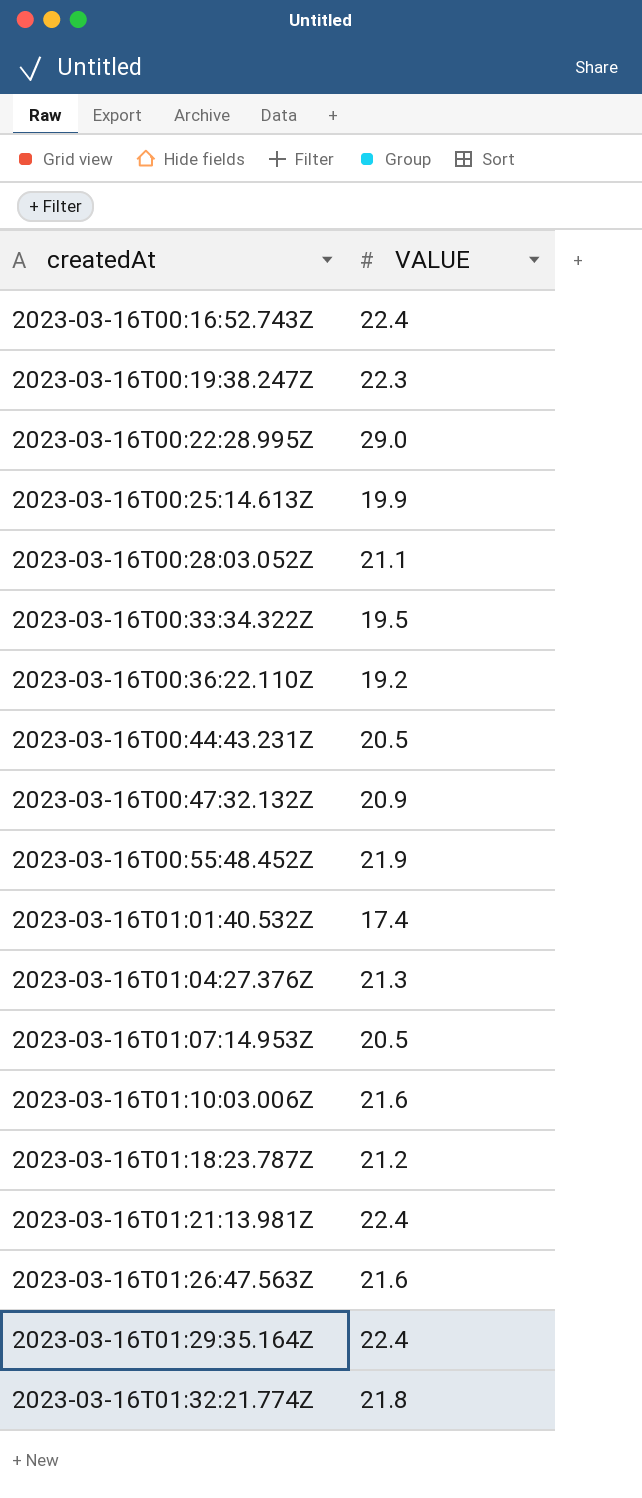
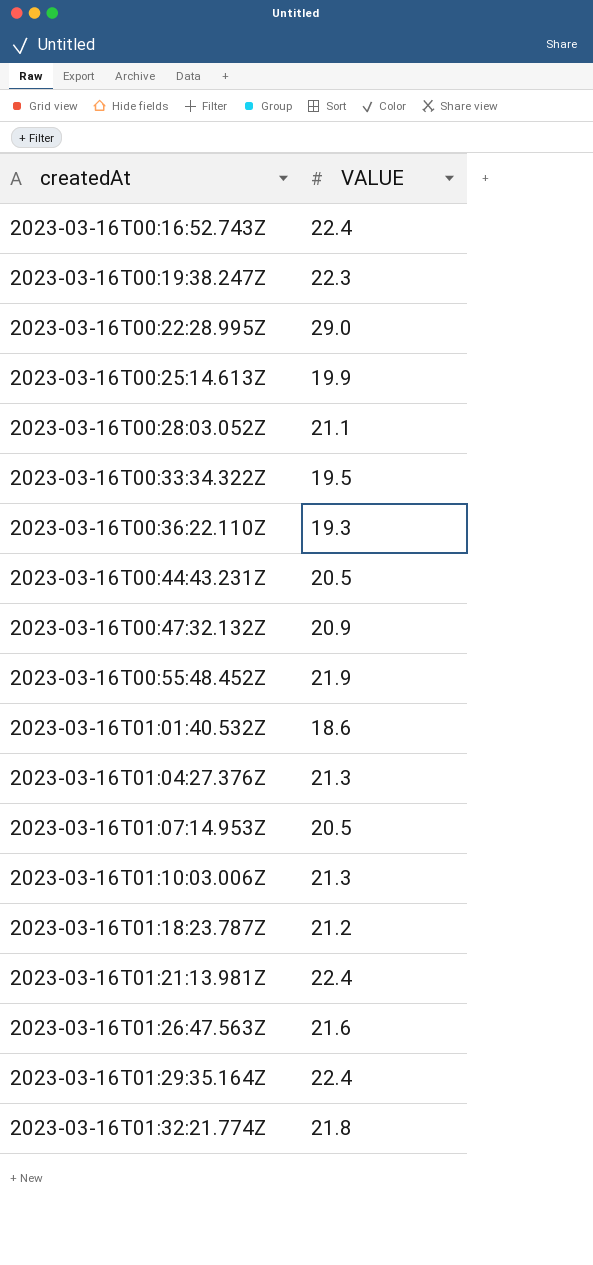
2023-03-16T00:36:22.110Z | VALUE: 19.2 -> 19.3
2023-03-16T01:01:40.532Z | VALUE: 17.4 -> 18.6
2023-03-16T01:10:03.006Z | VALUE: 21.6 -> 21.3

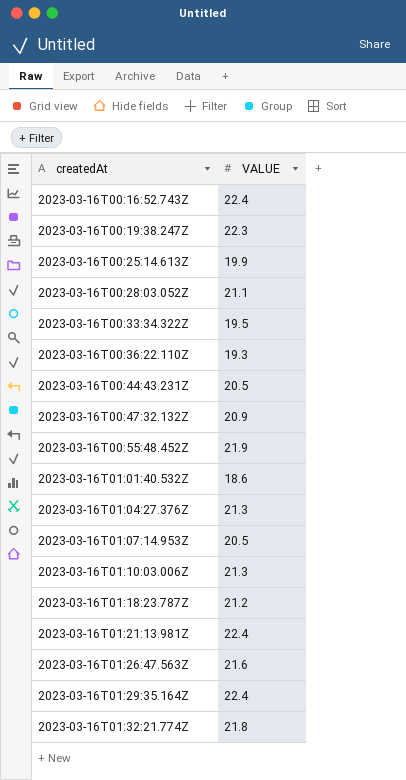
row 2023-03-16T00:22:28.995Z: 29.0 -> none

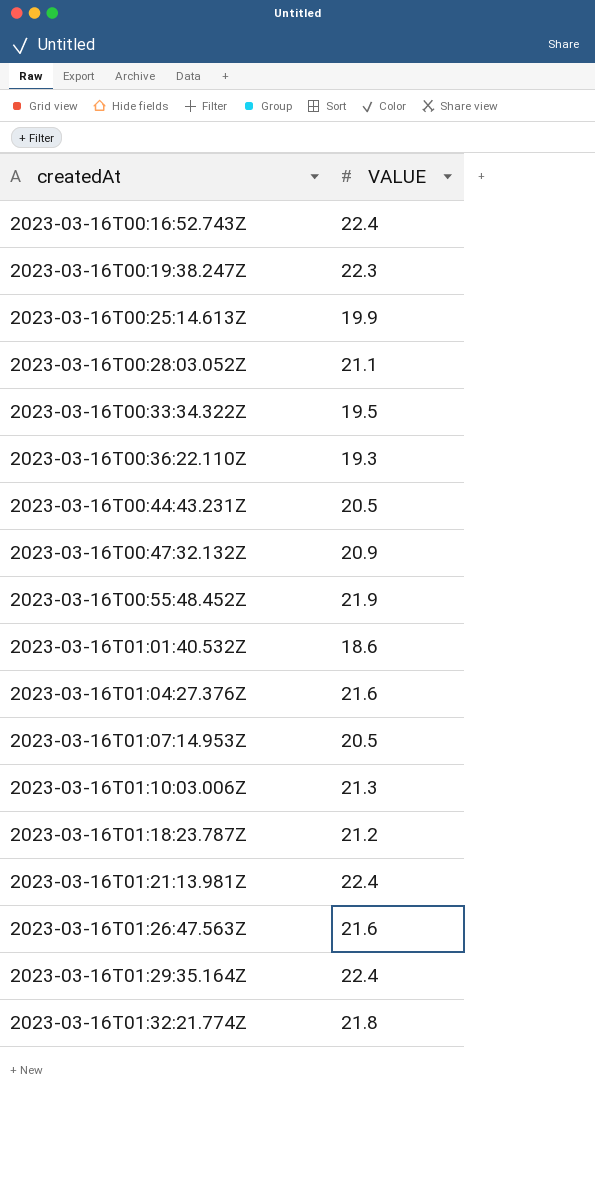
2023-03-16T01:04:27.376Z | VALUE: 21.3 -> 21.6

